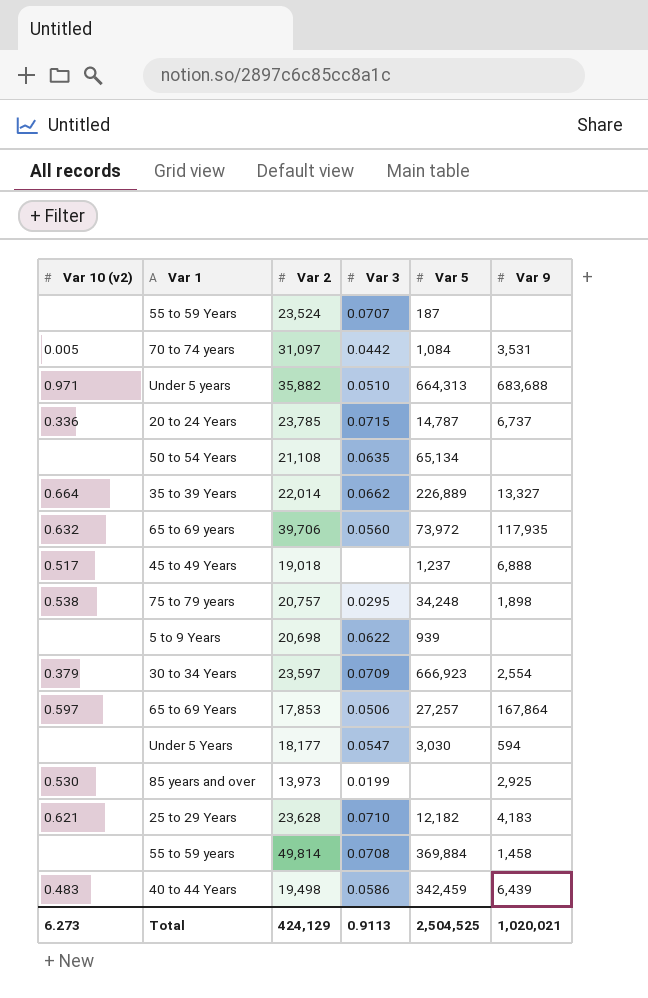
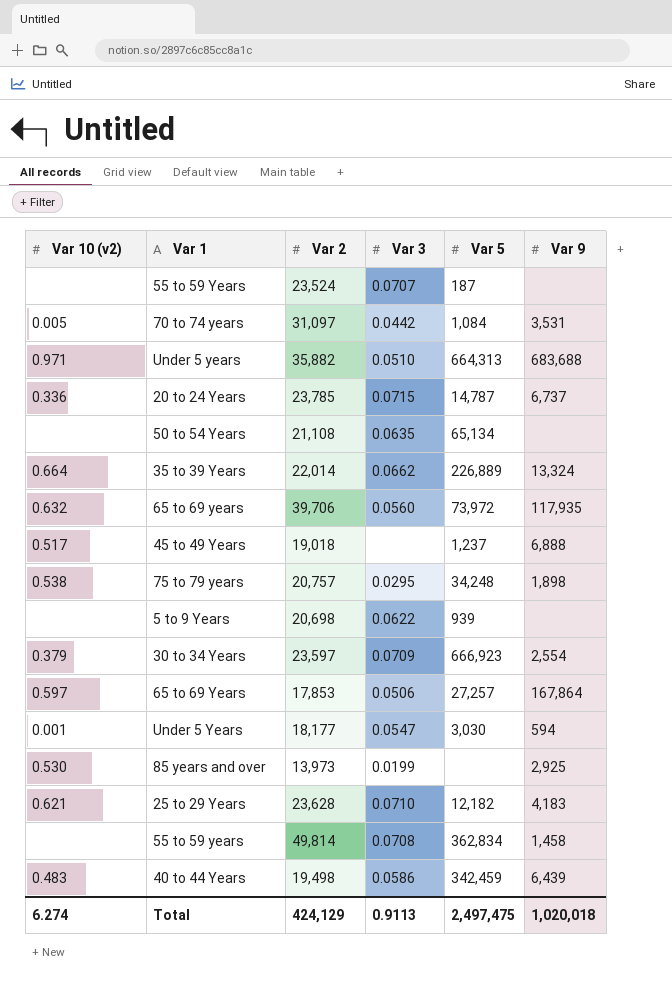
35 to 39 Years | Var 9: 13,327 -> 13,324
Under 5 Years | Var 10 (v2): none -> 0.001
55 to 59 years | Var 5: 369,884 -> 362,834
Total | Var 10 (v2): 6.273 -> 6.274
Total | Var 5: 2,504,525 -> 2,497,475
Total | Var 9: 1,020,021 -> 1,020,018

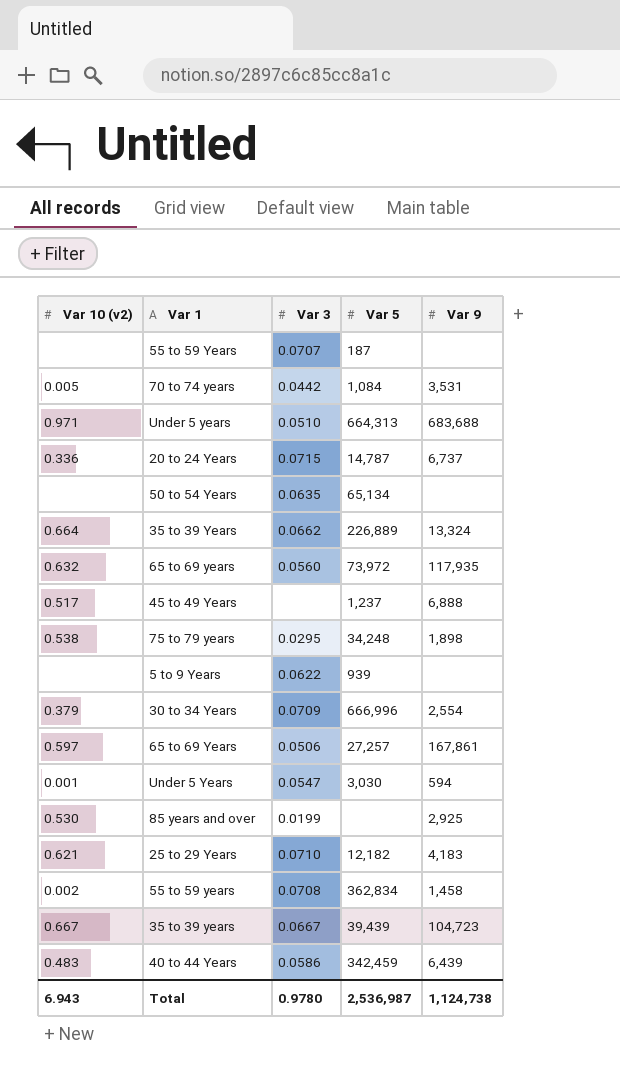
column Var 2 | position: 3 -> none
30 to 34 Years | Var 5: 666,923 -> 666,996
65 to 69 Years | Var 9: 167,864 -> 167,861
55 to 59 years | Var 10 (v2): none -> 0.002
row 35 to 39 years: none -> 0.667 | 0.0667 | 39,439 | 104,723
Total | Var 10 (v2): 6.274 -> 6.943
Total | Var 3: 0.9113 -> 0.9780
Total | Var 5: 2,497,475 -> 2,536,987
Total | Var 9: 1,020,018 -> 1,124,738

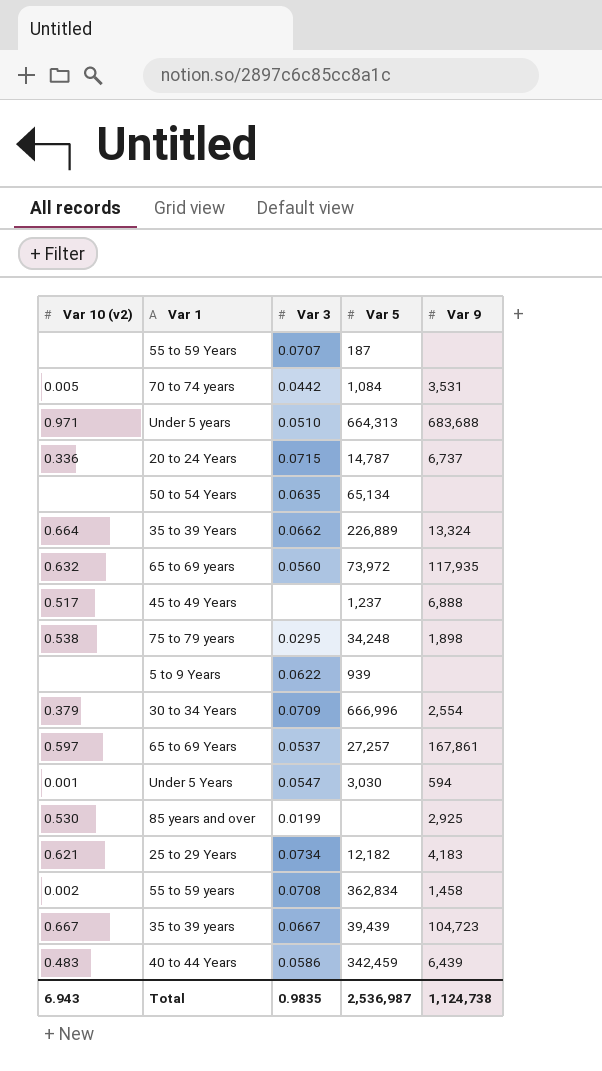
65 to 69 Years | Var 3: 0.0506 -> 0.0537
25 to 29 Years | Var 3: 0.0710 -> 0.0734
Total | Var 3: 0.9780 -> 0.9835

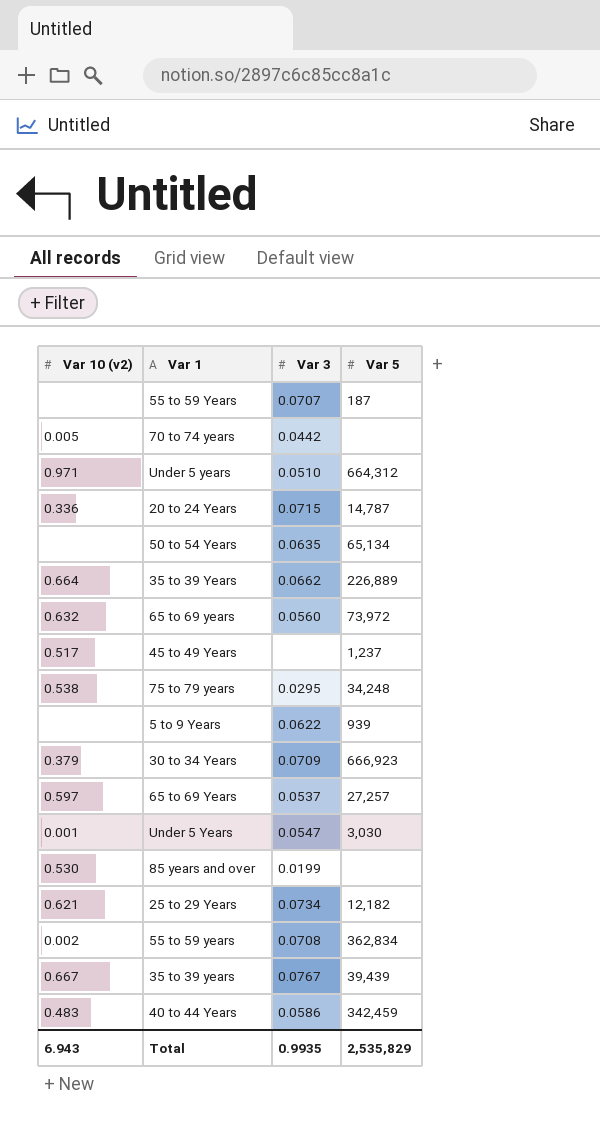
column Var 9 | position: 5 -> none
70 to 74 years | Var 5: 1,084 -> none
Under 5 years | Var 5: 664,313 -> 664,312
30 to 34 Years | Var 5: 666,996 -> 666,923
35 to 39 years | Var 3: 0.0667 -> 0.0767
Total | Var 3: 0.9835 -> 0.9935
Total | Var 5: 2,536,987 -> 2,535,829

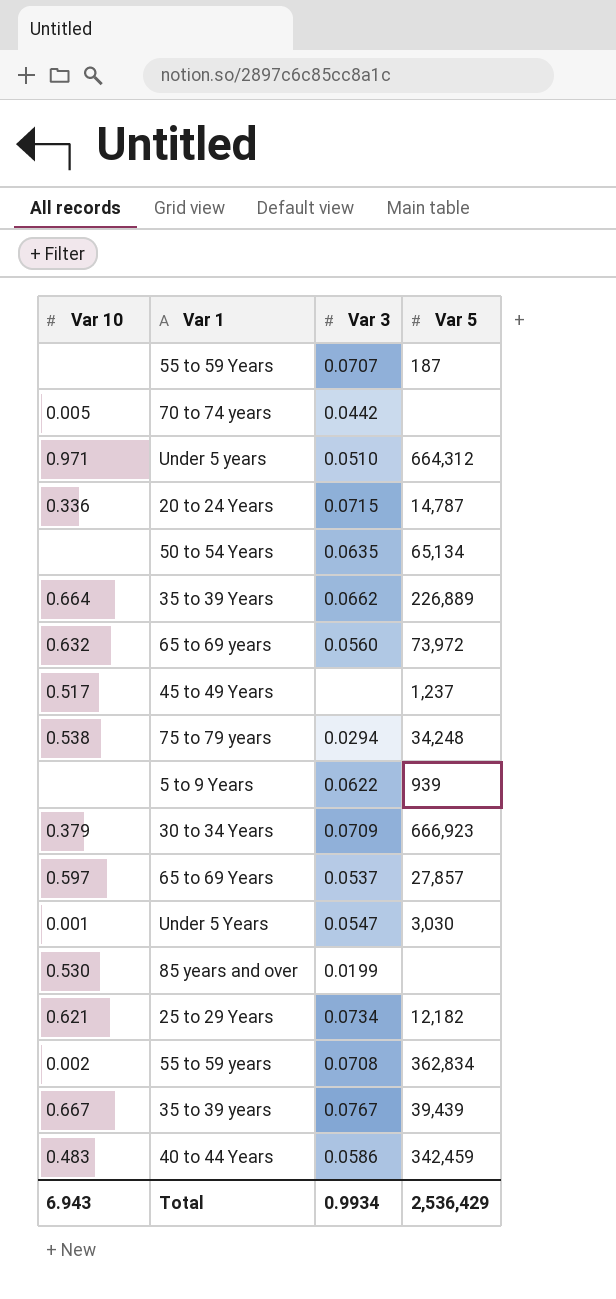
column name: Var 10 (v2) -> Var 10
75 to 79 years | Var 3: 0.0295 -> 0.0294
65 to 69 Years | Var 5: 27,257 -> 27,857
Total | Var 3: 0.9935 -> 0.9934
Total | Var 5: 2,535,829 -> 2,536,429

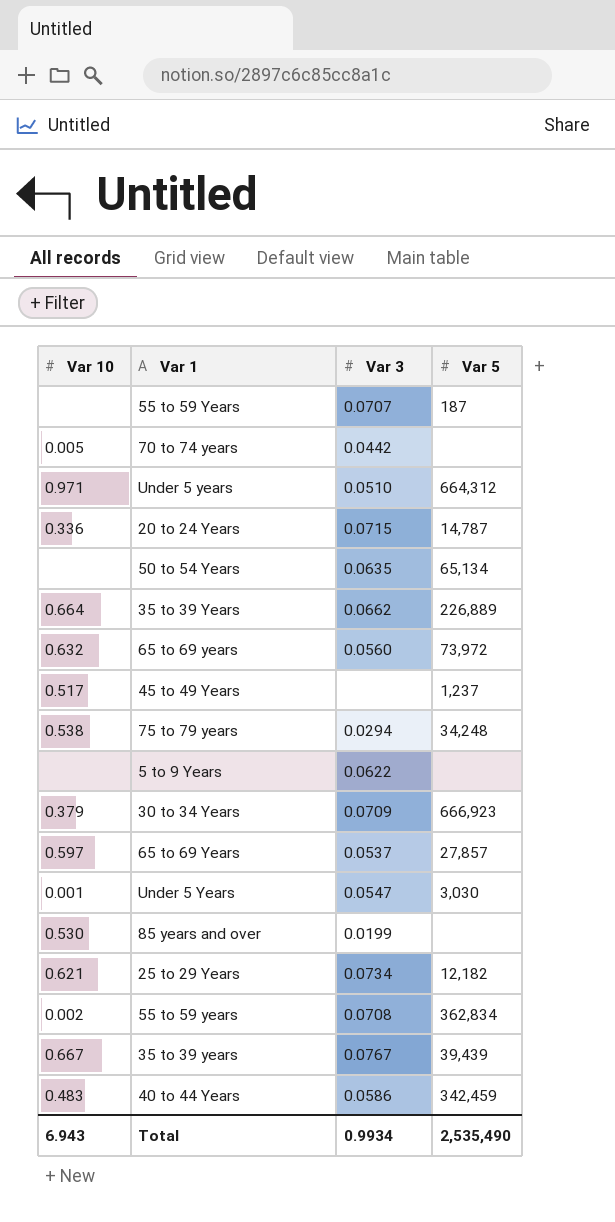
5 to 9 Years | Var 5: 939 -> none
Total | Var 5: 2,536,429 -> 2,535,490

